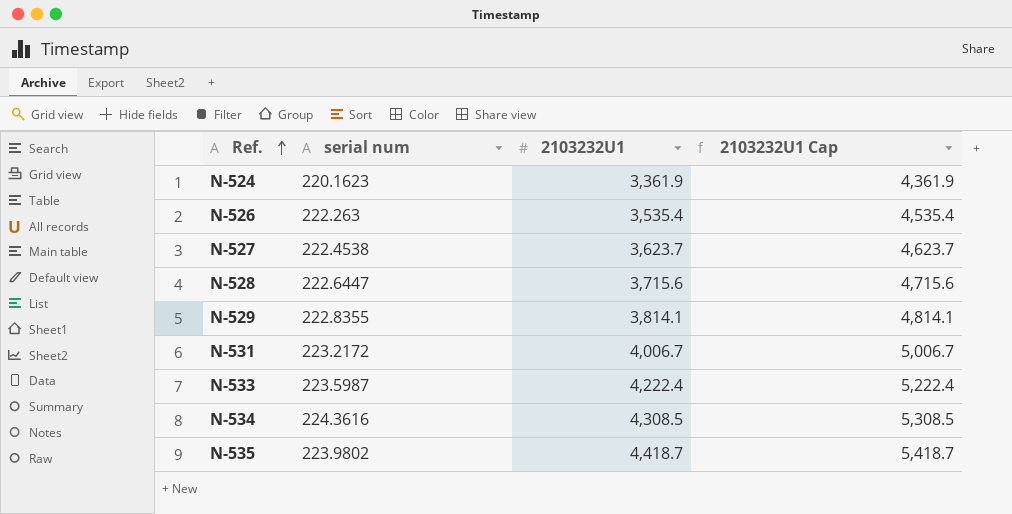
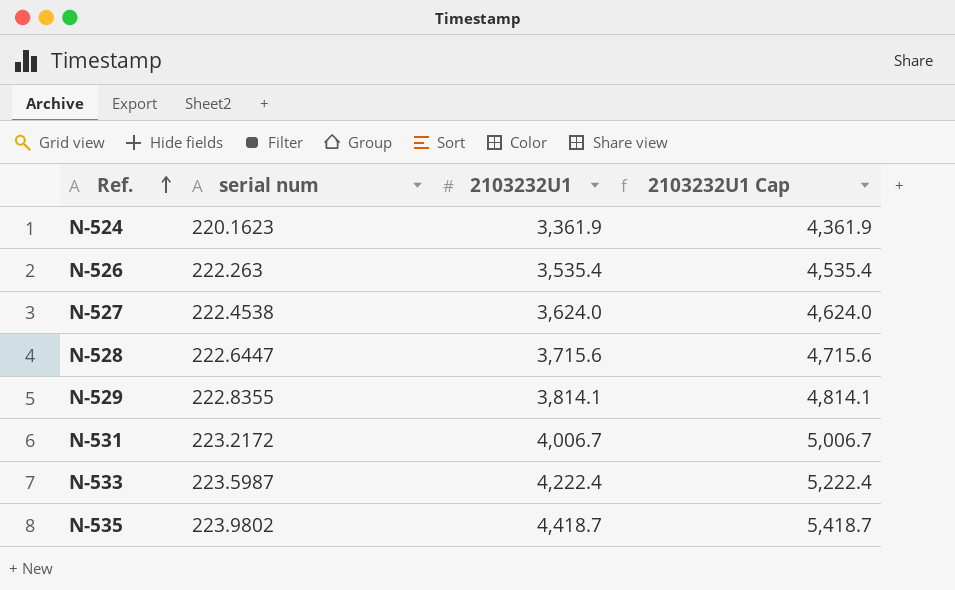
row N-534: 224.3616 | 4,308.5 | 5,308.5 -> none
N-527 | 2103232U1: 3,623.7 -> 3,624.0
N-527 | 2103232U1 Cap: 4,623.7 -> 4,624.0

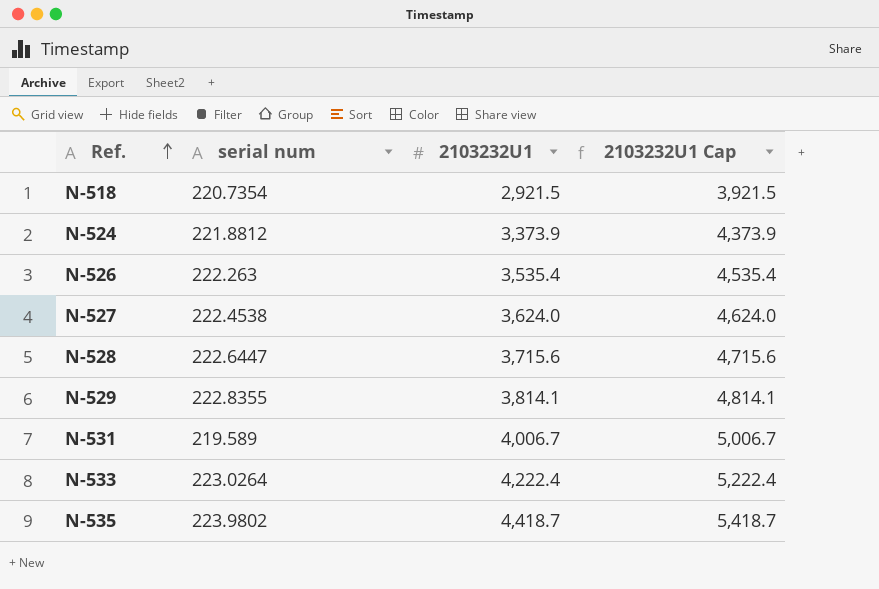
row N-518: none -> 220.7354 | 2,921.5 | 3,921.5
N-524 | serial num: 220.1623 -> 221.8812
N-524 | 2103232U1: 3,361.9 -> 3,373.9
N-524 | 2103232U1 Cap: 4,361.9 -> 4,373.9
N-531 | serial num: 223.2172 -> 219.589
N-533 | serial num: 223.5987 -> 223.0264

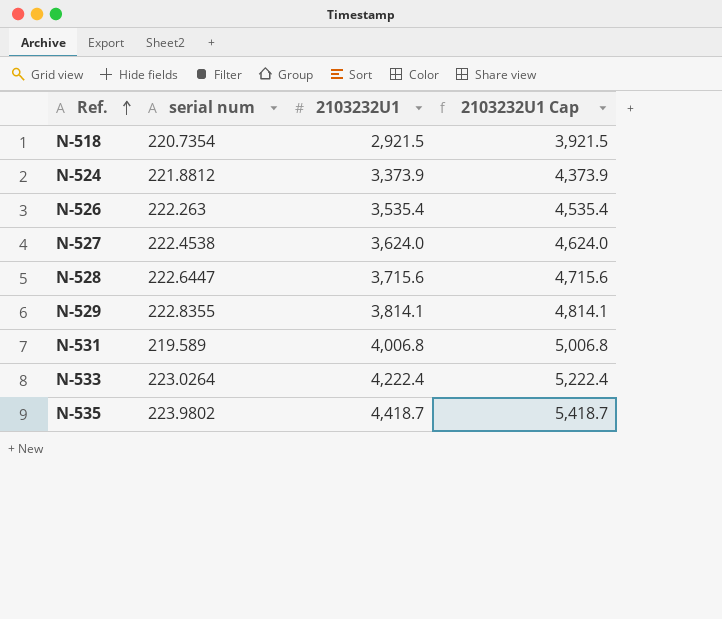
N-531 | 2103232U1: 4,006.7 -> 4,006.8
N-531 | 2103232U1 Cap: 5,006.7 -> 5,006.8

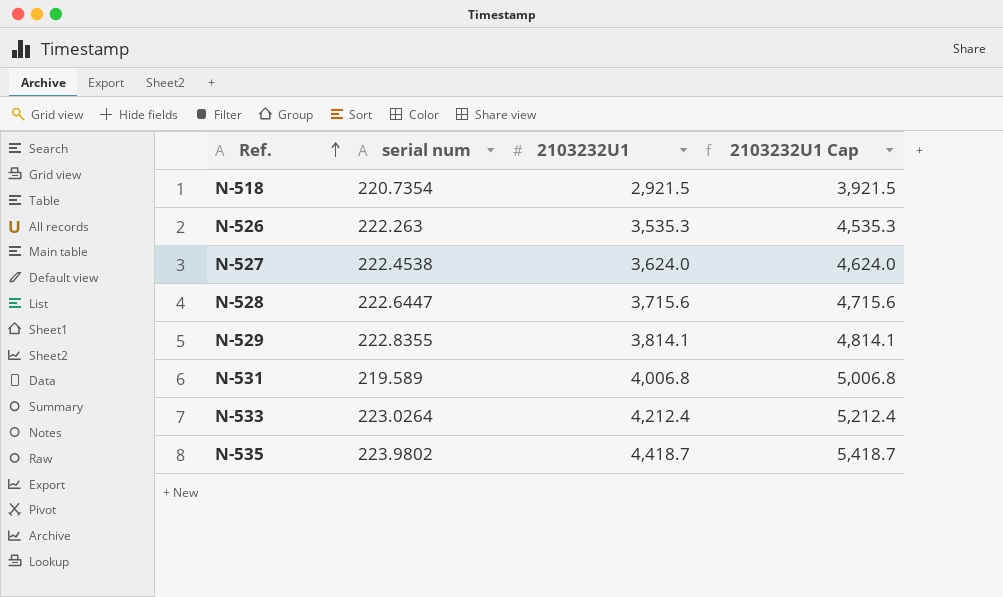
row N-524: 221.8812 | 3,373.9 | 4,373.9 -> none
N-526 | 2103232U1: 3,535.4 -> 3,535.3
N-526 | 2103232U1 Cap: 4,535.4 -> 4,535.3
N-533 | 2103232U1: 4,222.4 -> 4,212.4
N-533 | 2103232U1 Cap: 5,222.4 -> 5,212.4

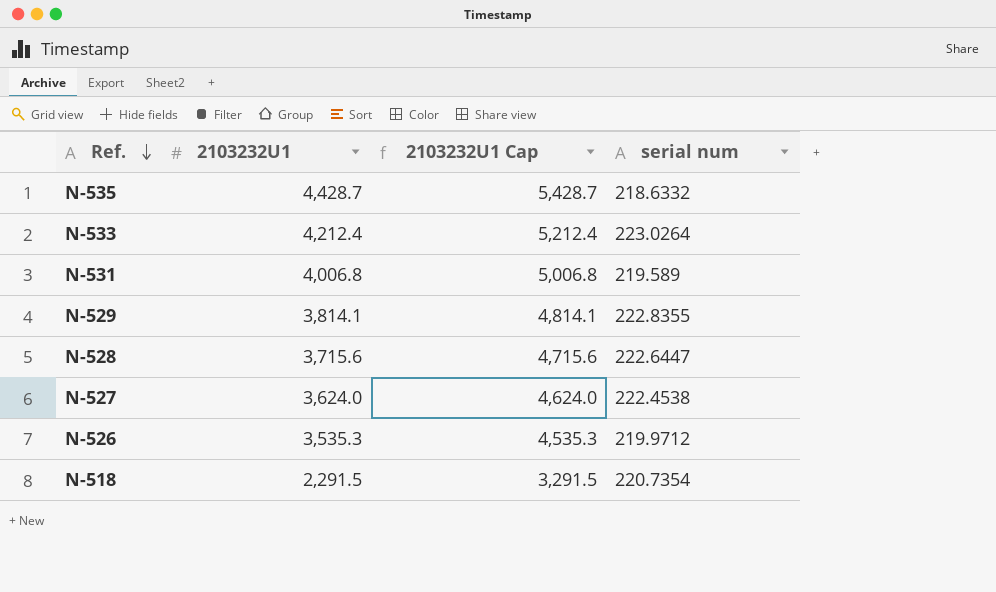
row order: Ref. ascending -> Ref. descending
column serial num | position: 2 -> 4
N-535 | 2103232U1: 4,418.7 -> 4,428.7
N-535 | 2103232U1 Cap: 5,418.7 -> 5,428.7
N-535 | serial num: 223.9802 -> 218.6332
N-526 | serial num: 222.263 -> 219.9712
N-518 | 2103232U1: 2,921.5 -> 2,291.5
N-518 | 2103232U1 Cap: 3,921.5 -> 3,291.5

